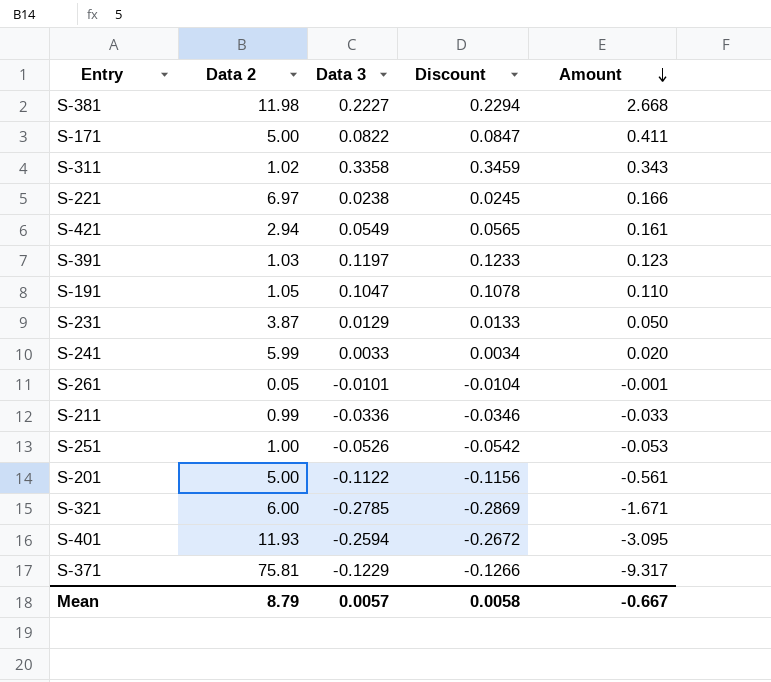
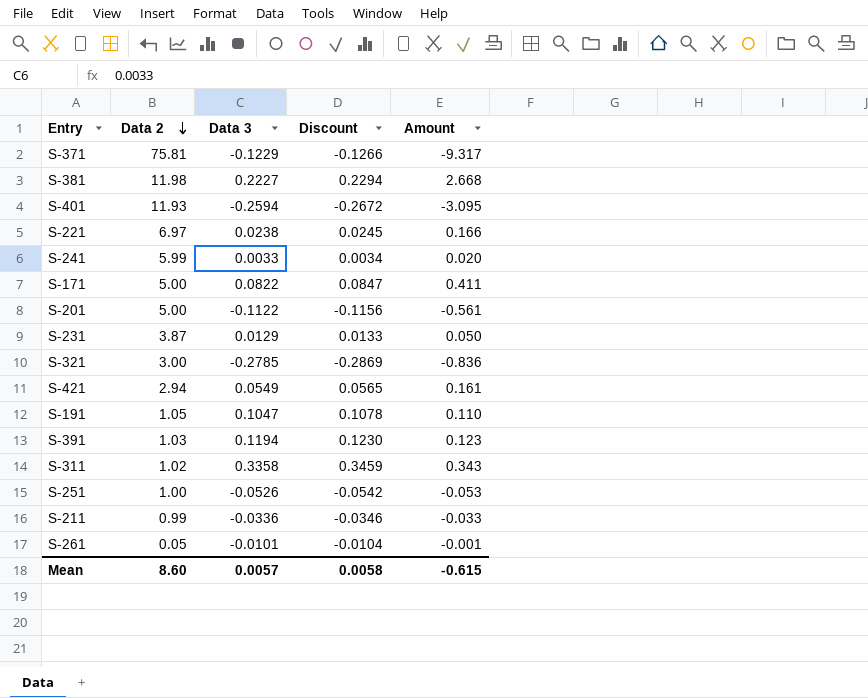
row order: Amount descending -> Data 2 descending
S-321 | Data 2: 6.00 -> 3.00
S-321 | Amount: -1.671 -> -0.836
S-391 | Data 3: 0.1197 -> 0.1194
S-391 | Discount: 0.1233 -> 0.1230
Mean | Data 2: 8.79 -> 8.60
Mean | Amount: -0.667 -> -0.615

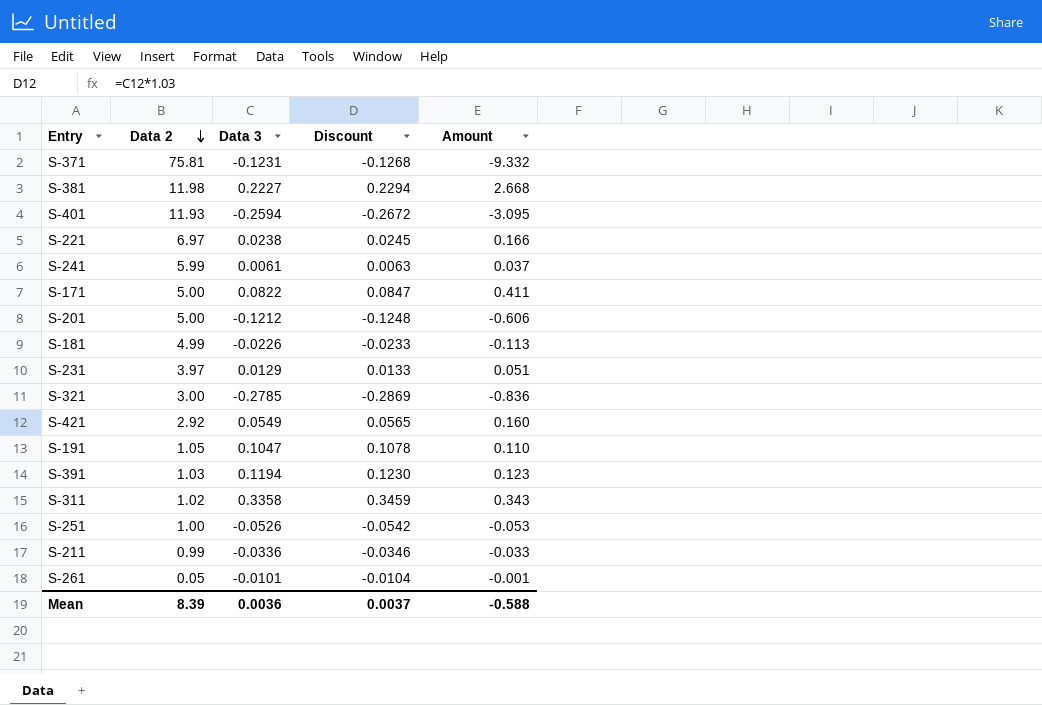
S-371 | Data 3: -0.1229 -> -0.1231
S-371 | Discount: -0.1266 -> -0.1268
S-371 | Amount: -9.317 -> -9.332
S-241 | Data 3: 0.0033 -> 0.0061
S-241 | Discount: 0.0034 -> 0.0063
S-241 | Amount: 0.020 -> 0.037
S-201 | Data 3: -0.1122 -> -0.1212
S-201 | Discount: -0.1156 -> -0.1248
S-201 | Amount: -0.561 -> -0.606
row S-181: none -> 4.99 | -0.0226 | -0.0233 | -0.113
S-231 | Data 2: 3.87 -> 3.97
S-231 | Amount: 0.050 -> 0.051
S-421 | Data 2: 2.94 -> 2.92
S-421 | Amount: 0.161 -> 0.160
Mean | Data 2: 8.60 -> 8.39
Mean | Data 3: 0.0057 -> 0.0036
Mean | Discount: 0.0058 -> 0.0037
Mean | Amount: -0.615 -> -0.588

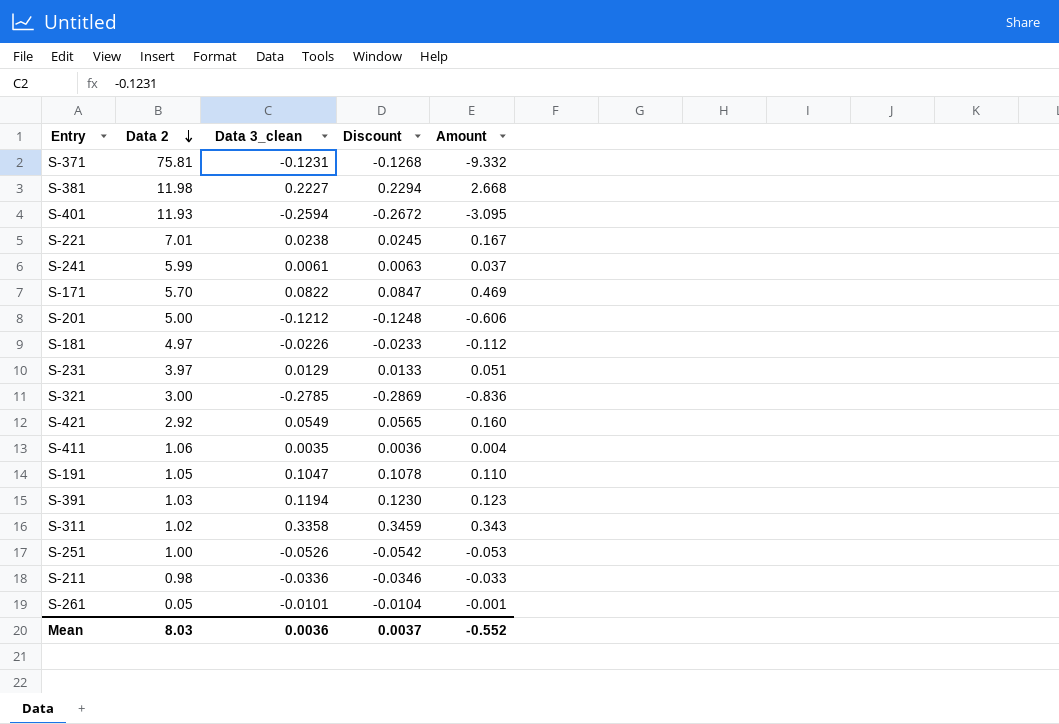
column name: Data 3 -> Data 3_clean
S-221 | Data 2: 6.97 -> 7.01
S-221 | Amount: 0.166 -> 0.167
S-171 | Data 2: 5.00 -> 5.70
S-171 | Amount: 0.411 -> 0.469
S-181 | Data 2: 4.99 -> 4.97
S-181 | Amount: -0.113 -> -0.112
row S-411: none -> 1.06 | 0.0035 | 0.0036 | 0.004
S-211 | Data 2: 0.99 -> 0.98
Mean | Data 2: 8.39 -> 8.03
Mean | Amount: -0.588 -> -0.552

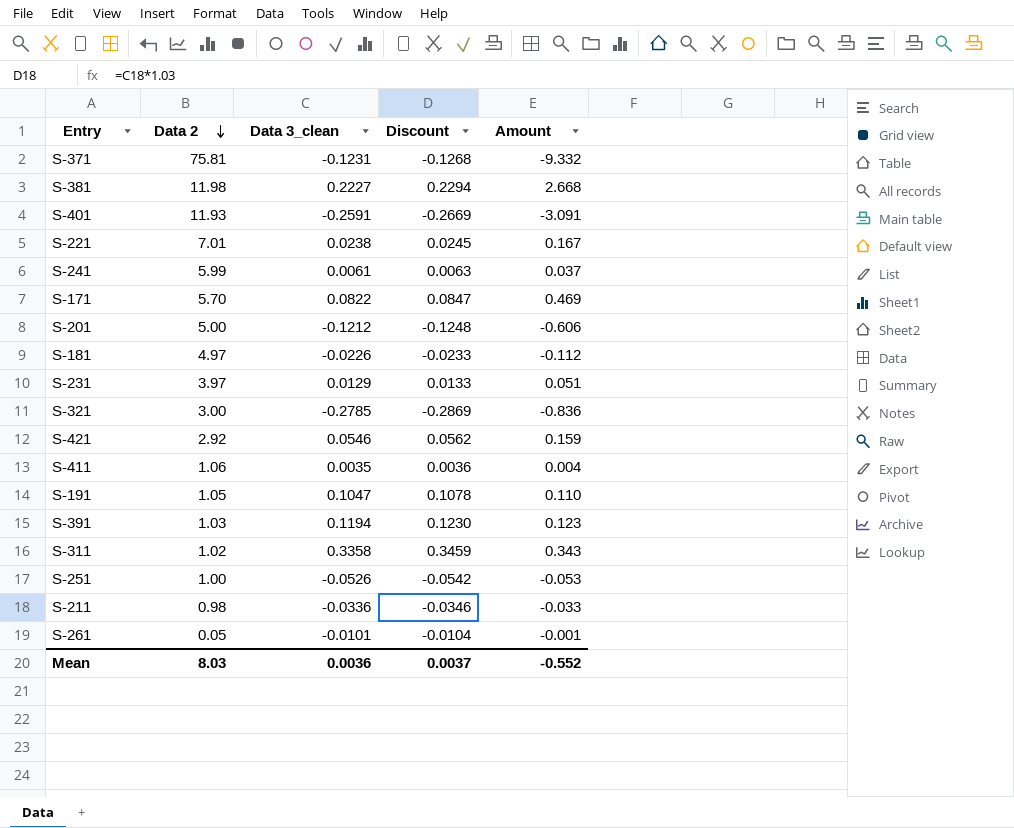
S-401 | Data 3_clean: -0.2594 -> -0.2591
S-401 | Discount: -0.2672 -> -0.2669
S-401 | Amount: -3.095 -> -3.091
S-421 | Data 3_clean: 0.0549 -> 0.0546
S-421 | Discount: 0.0565 -> 0.0562
S-421 | Amount: 0.160 -> 0.159

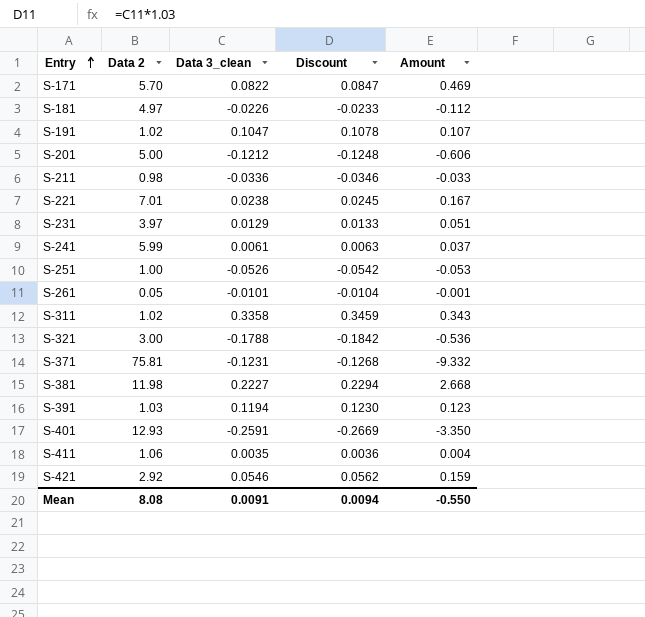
row order: Data 2 descending -> Entry ascending
S-191 | Data 2: 1.05 -> 1.02
S-191 | Amount: 0.110 -> 0.107
S-321 | Data 3_clean: -0.2785 -> -0.1788
S-321 | Discount: -0.2869 -> -0.1842
S-321 | Amount: -0.836 -> -0.536
S-401 | Data 2: 11.93 -> 12.93
S-401 | Amount: -3.091 -> -3.350
Mean | Data 2: 8.03 -> 8.08
Mean | Data 3_clean: 0.0036 -> 0.0091
Mean | Discount: 0.0037 -> 0.0094
Mean | Amount: -0.552 -> -0.550

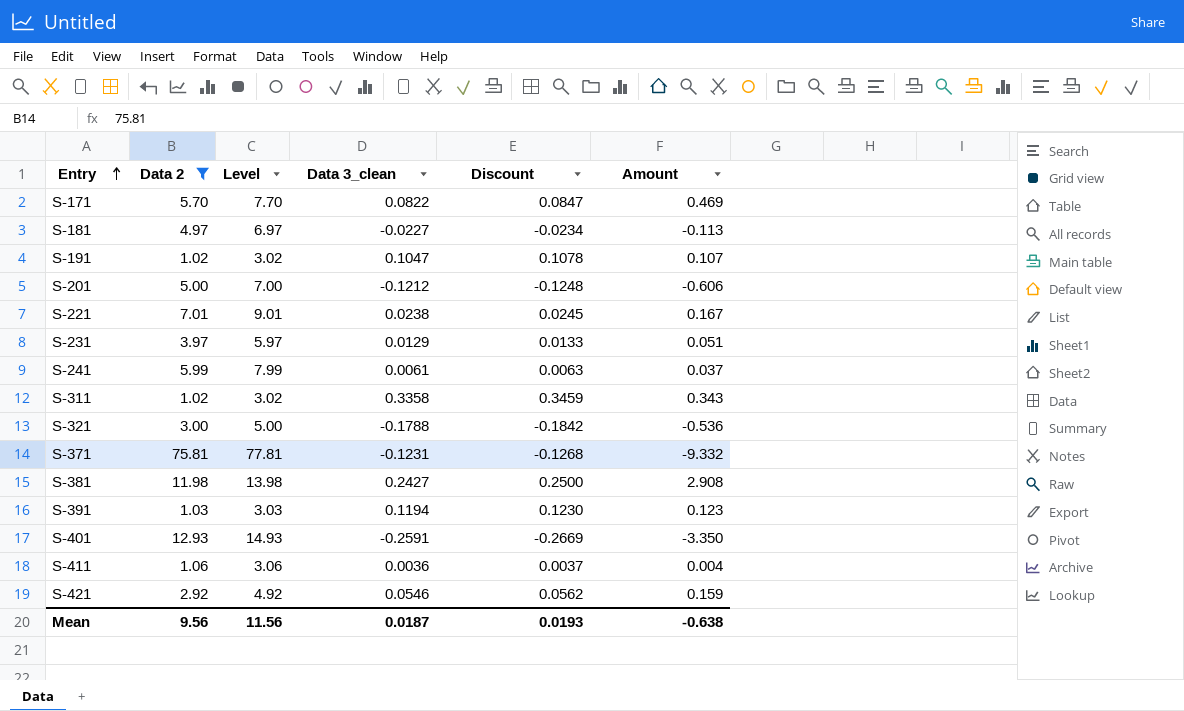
filter: none -> Data 2 >= 1.02
column Level | formula: none -> [Data 2] + 2
S-181 | Data 3_clean: -0.0226 -> -0.0227
S-181 | Discount: -0.0233 -> -0.0234
S-181 | Amount: -0.112 -> -0.113
S-381 | Data 3_clean: 0.2227 -> 0.2427
S-381 | Discount: 0.2294 -> 0.2500
S-381 | Amount: 2.668 -> 2.908
S-411 | Data 3_clean: 0.0035 -> 0.0036
S-411 | Discount: 0.0036 -> 0.0037
Mean | Data 2: 8.08 -> 9.56
Mean | Data 3_clean: 0.0091 -> 0.0187
Mean | Discount: 0.0094 -> 0.0193
Mean | Amount: -0.550 -> -0.638

